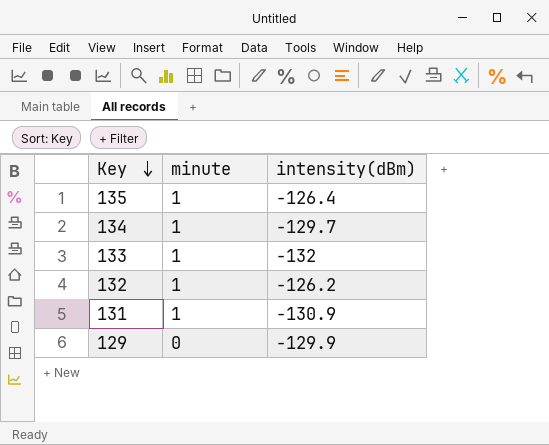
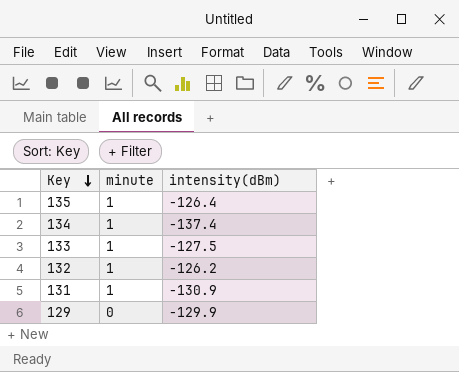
134 | intensity(dBm): -129.7 -> -137.4
133 | intensity(dBm): -132 -> -127.5

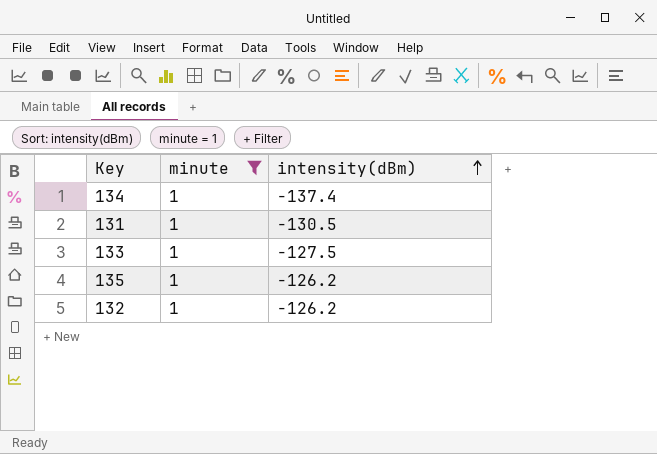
filter: none -> minute = 1
row order: Key descending -> intensity(dBm) ascending
131 | intensity(dBm): -130.9 -> -130.5
135 | intensity(dBm): -126.4 -> -126.2

